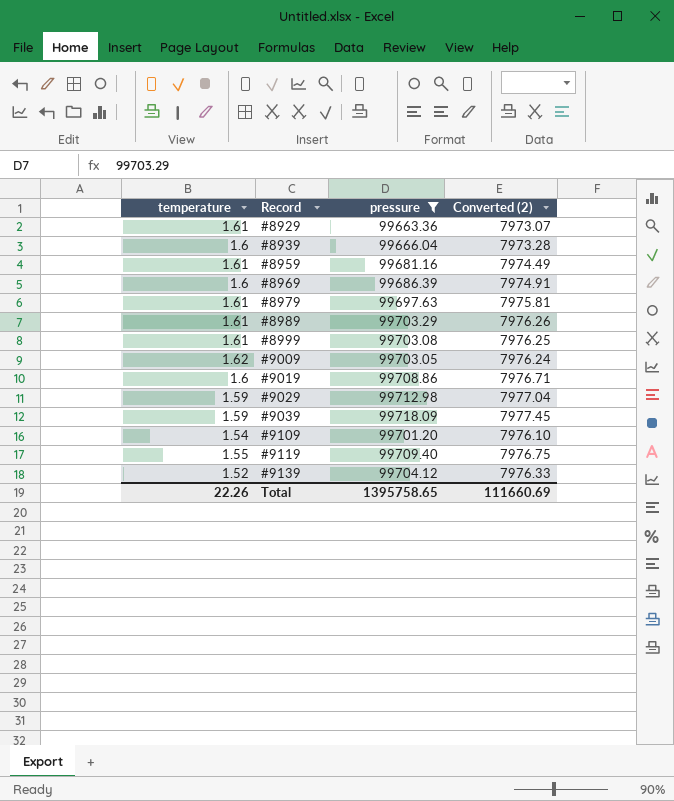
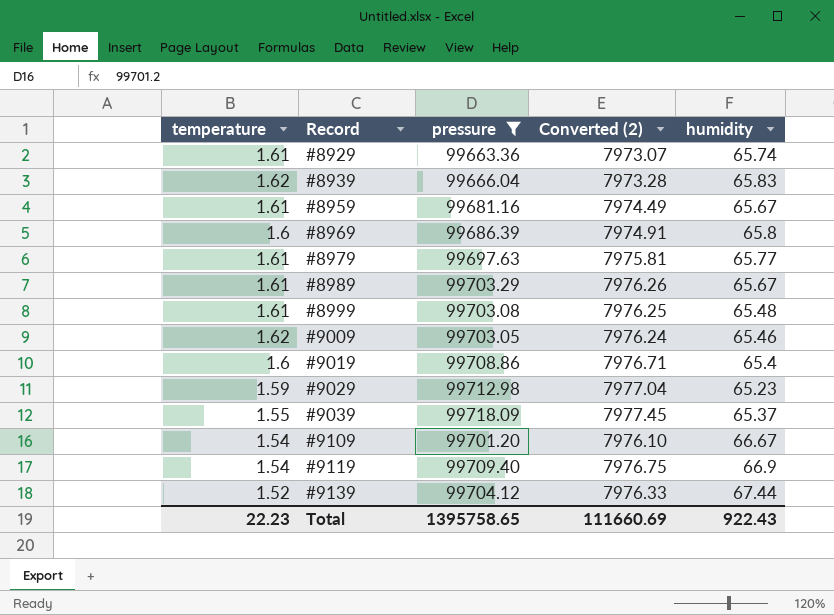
column humidity | position: none -> 5
#8939 | temperature: 1.6 -> 1.62
#9039 | temperature: 1.59 -> 1.55
#9119 | temperature: 1.55 -> 1.54
Total | temperature: 22.26 -> 22.23

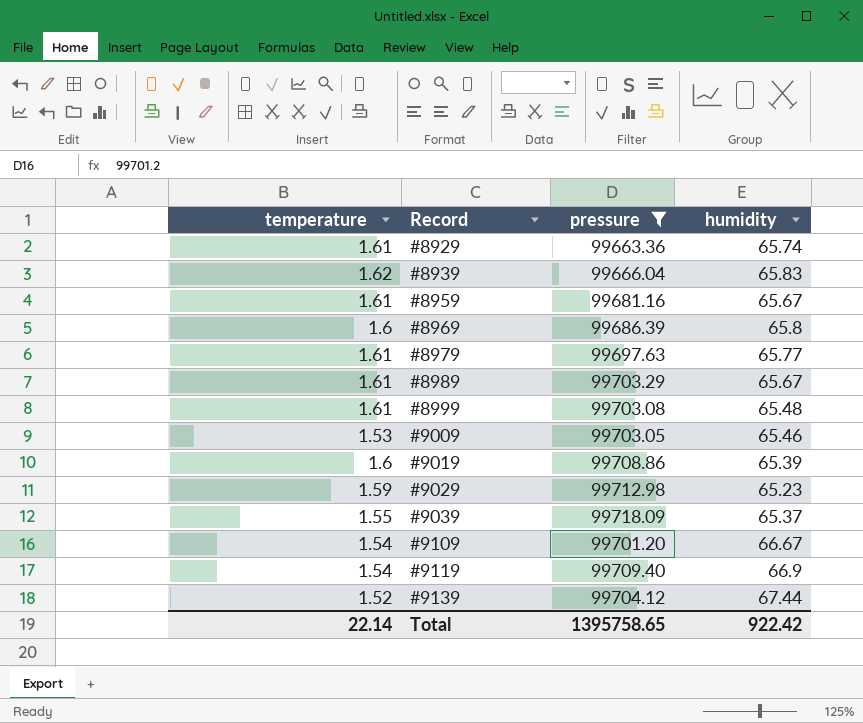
column Converted (2) | formula: [pressure] * 0.08 -> none
#9009 | temperature: 1.62 -> 1.53
#9019 | humidity: 65.4 -> 65.39
Total | temperature: 22.23 -> 22.14
Total | humidity: 922.43 -> 922.42

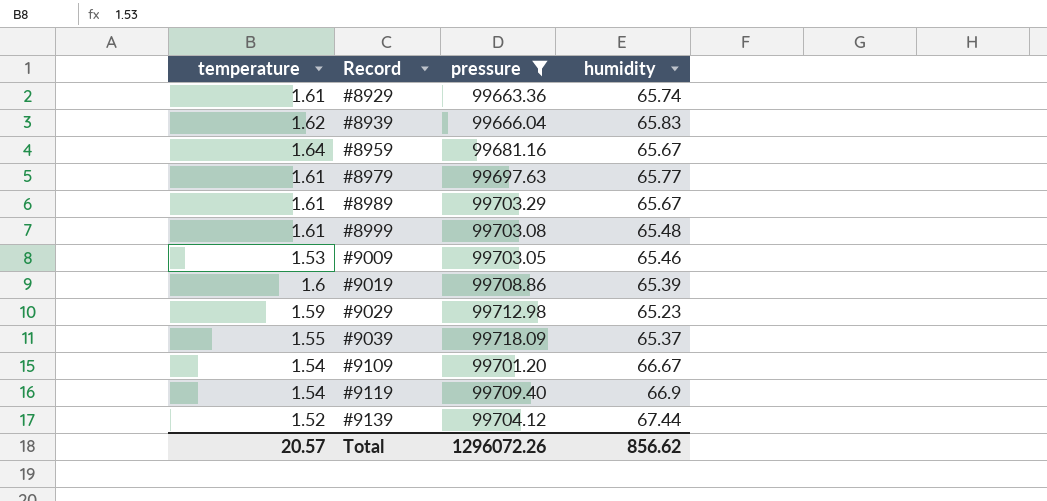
row #8969: 1.6 | 99686.39 | 65.8 -> none
#8959 | temperature: 1.61 -> 1.64
Total | temperature: 22.14 -> 20.57
Total | pressure: 1395758.65 -> 1296072.26
Total | humidity: 922.42 -> 856.62

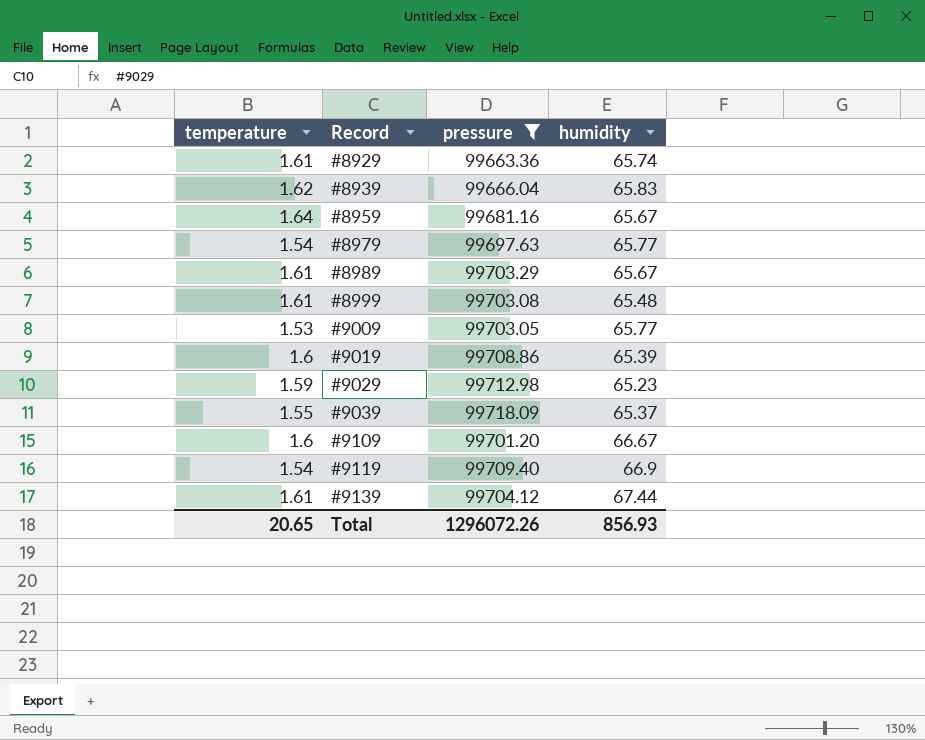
#8979 | temperature: 1.61 -> 1.54
#9009 | humidity: 65.46 -> 65.77
#9109 | temperature: 1.54 -> 1.6
#9139 | temperature: 1.52 -> 1.61
Total | temperature: 20.57 -> 20.65
Total | humidity: 856.62 -> 856.93

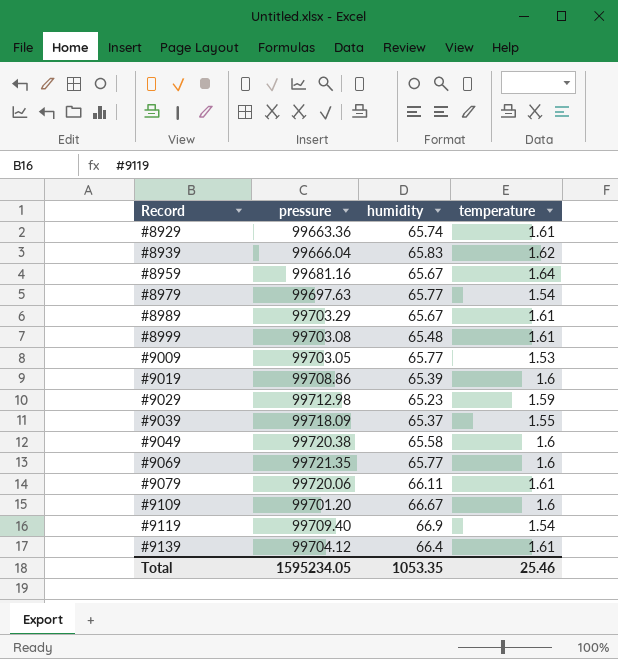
filter: pressure <= 99718.09 -> none
column temperature | position: 1 -> 4
#9139 | humidity: 67.44 -> 66.4
Total | pressure: 1296072.26 -> 1595234.05
Total | humidity: 856.93 -> 1053.35
Total | temperature: 20.65 -> 25.46

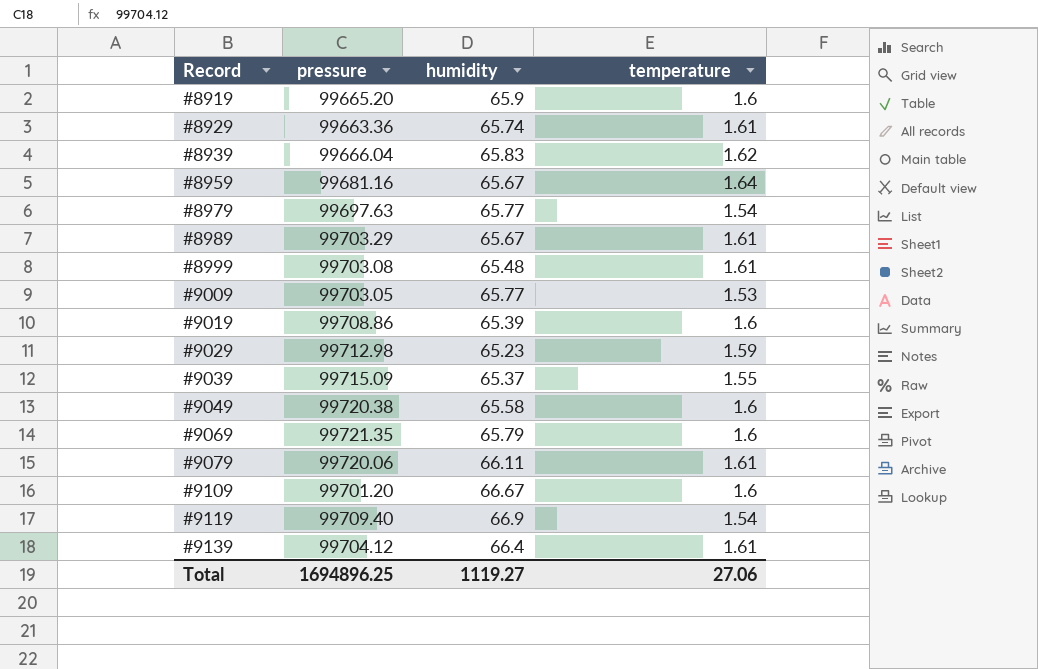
row #8919: none -> 99665.20 | 65.9 | 1.6
#9039 | pressure: 99718.09 -> 99715.09
#9069 | humidity: 65.77 -> 65.79
Total | pressure: 1595234.05 -> 1694896.25
Total | humidity: 1053.35 -> 1119.27
Total | temperature: 25.46 -> 27.06

